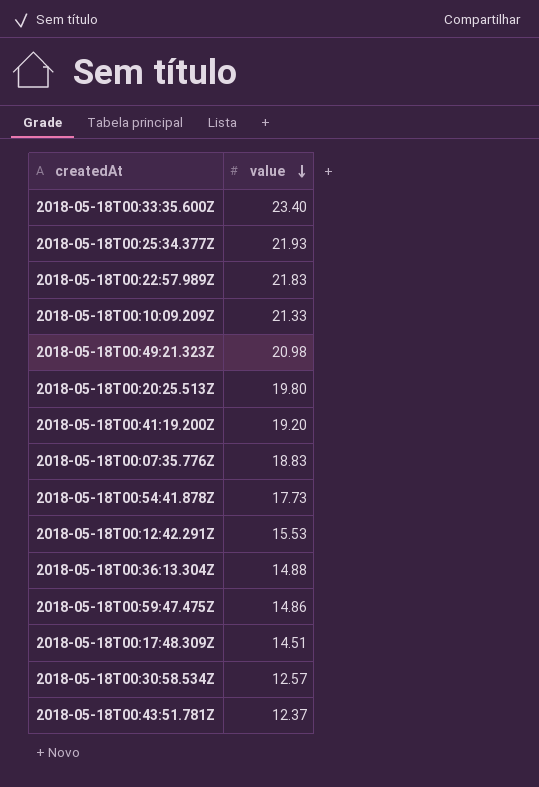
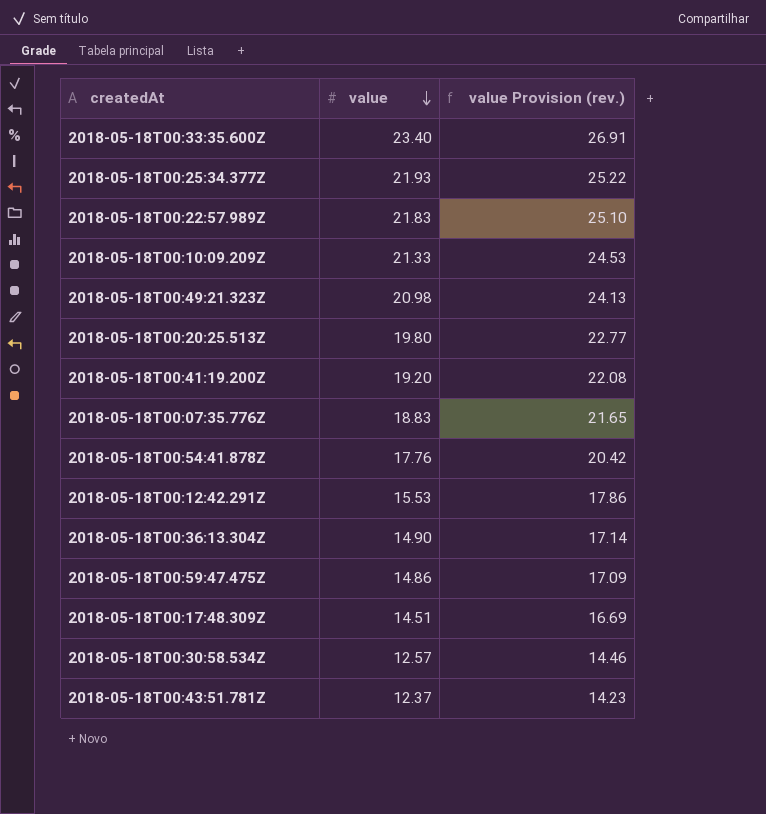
column value Provision (rev.) | formula: none -> [value] * 1.15
2018-05-18T00:54:41.878Z | value: 17.73 -> 17.76
2018-05-18T00:36:13.304Z | value: 14.88 -> 14.90

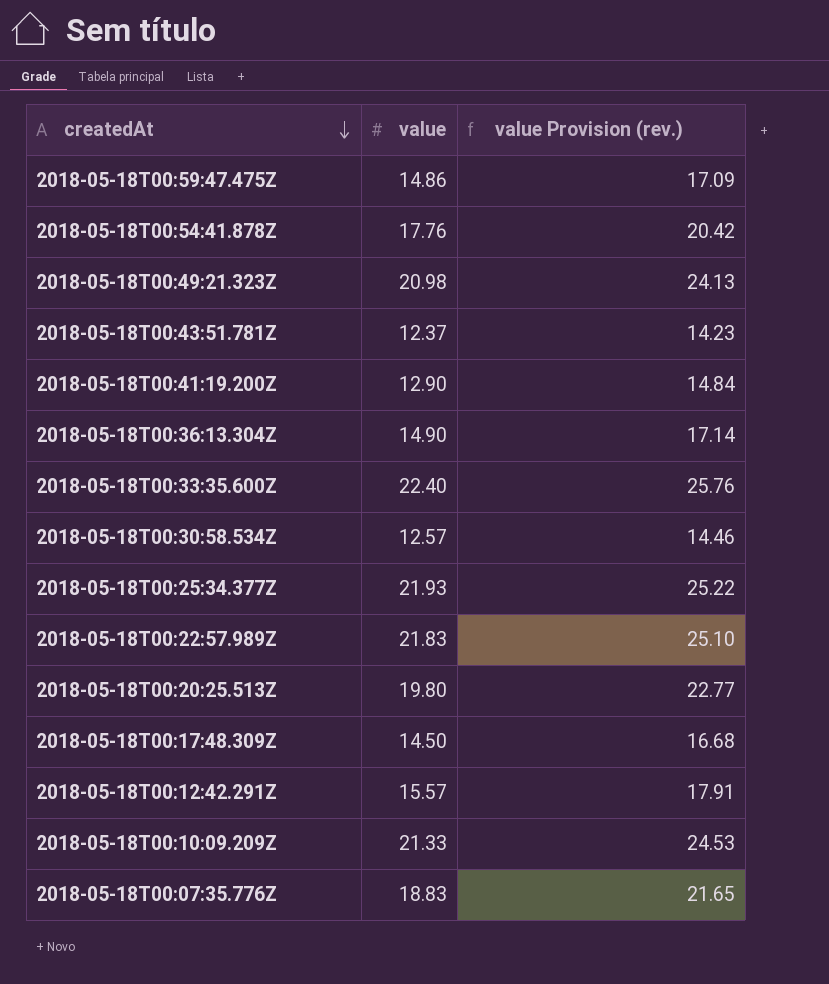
row order: value descending -> createdAt descending
2018-05-18T00:41:19.200Z | value: 19.20 -> 12.90
2018-05-18T00:41:19.200Z | value Provision (rev.): 22.08 -> 14.84
2018-05-18T00:33:35.600Z | value: 23.40 -> 22.40
2018-05-18T00:33:35.600Z | value Provision (rev.): 26.91 -> 25.76
2018-05-18T00:17:48.309Z | value: 14.51 -> 14.50
2018-05-18T00:17:48.309Z | value Provision (rev.): 16.69 -> 16.68
2018-05-18T00:12:42.291Z | value: 15.53 -> 15.57
2018-05-18T00:12:42.291Z | value Provision (rev.): 17.86 -> 17.91

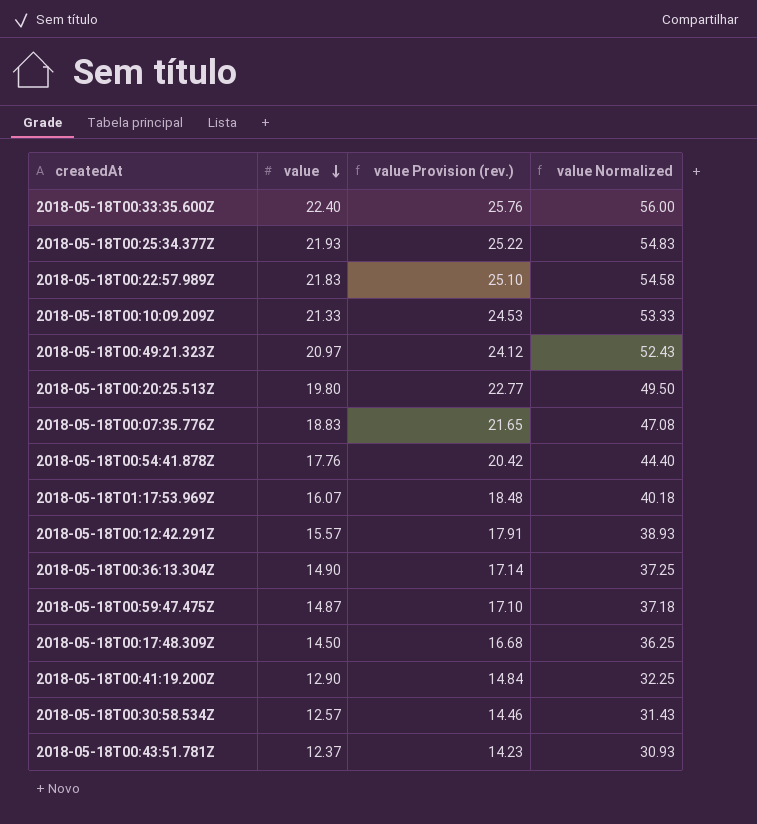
row order: createdAt descending -> value descending
column value Normalized | formula: none -> [value] * 2.5
2018-05-18T00:49:21.323Z | value: 20.98 -> 20.97
2018-05-18T00:49:21.323Z | value Provision (rev.): 24.13 -> 24.12
row 2018-05-18T01:17:53.969Z: none -> 16.07 | 18.48 | 40.18
2018-05-18T00:59:47.475Z | value: 14.86 -> 14.87
2018-05-18T00:59:47.475Z | value Provision (rev.): 17.09 -> 17.10

